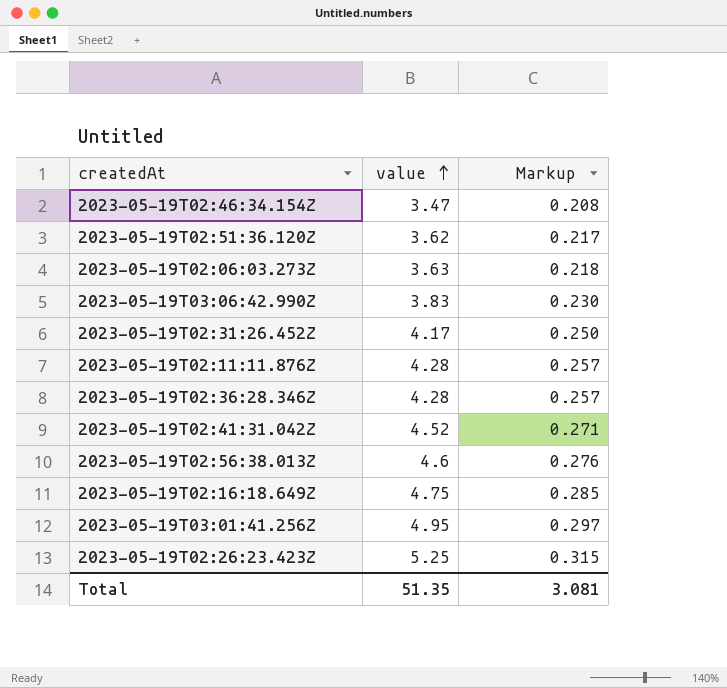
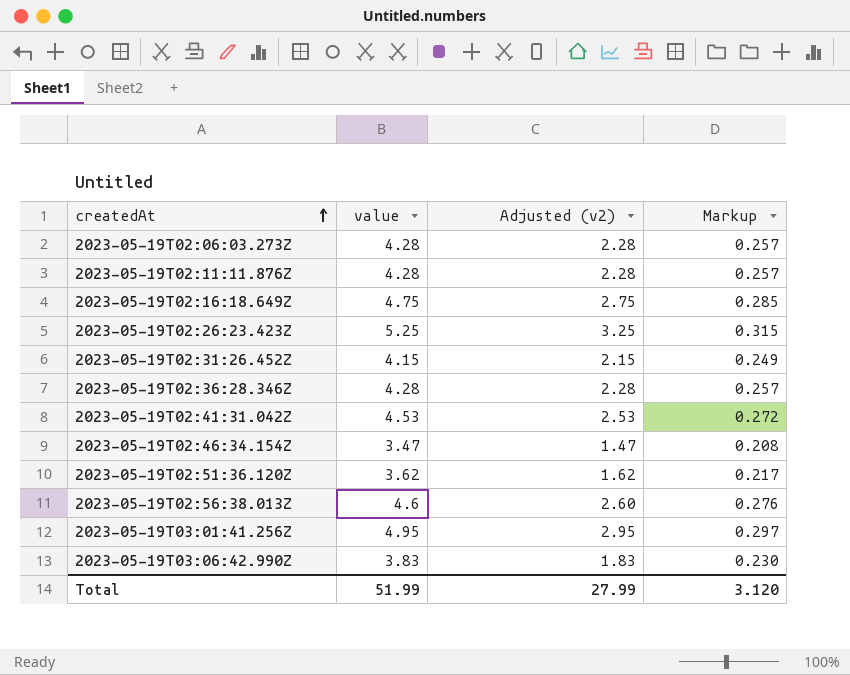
row order: value ascending -> createdAt ascending
column Adjusted (v2) | formula: none -> [value] - 2
2023-05-19T02:06:03.273Z | value: 3.63 -> 4.28
2023-05-19T02:06:03.273Z | Markup: 0.218 -> 0.257
2023-05-19T02:31:26.452Z | value: 4.17 -> 4.15
2023-05-19T02:31:26.452Z | Markup: 0.250 -> 0.249
2023-05-19T02:41:31.042Z | value: 4.52 -> 4.53
2023-05-19T02:41:31.042Z | Markup: 0.271 -> 0.272
Total | value: 51.35 -> 51.99
Total | Markup: 3.081 -> 3.120

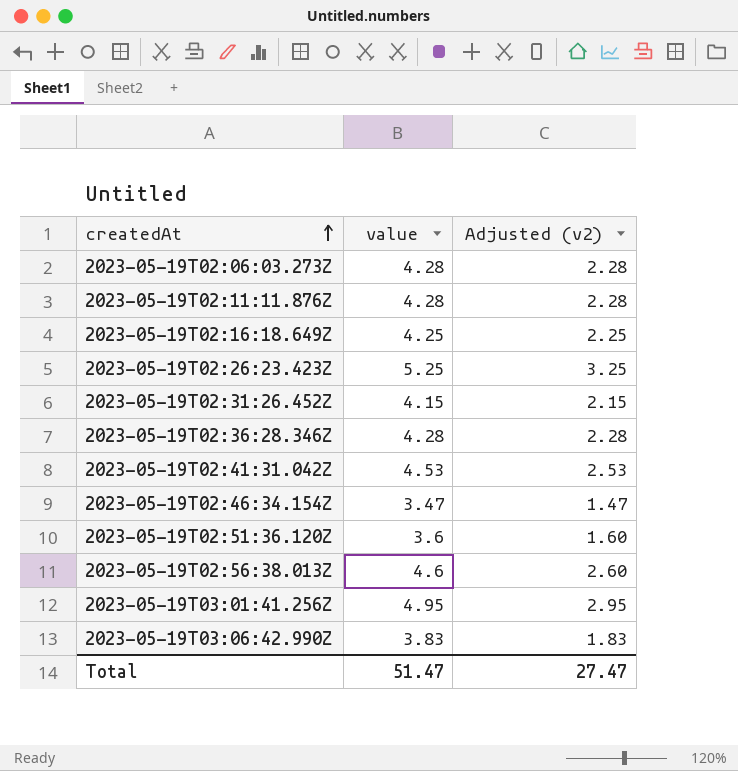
column Markup | formula: [value] * 0.06 -> none
2023-05-19T02:16:18.649Z | value: 4.75 -> 4.25
2023-05-19T02:16:18.649Z | Adjusted (v2): 2.75 -> 2.25
2023-05-19T02:51:36.120Z | value: 3.62 -> 3.6
2023-05-19T02:51:36.120Z | Adjusted (v2): 1.62 -> 1.60
Total | value: 51.99 -> 51.47
Total | Adjusted (v2): 27.99 -> 27.47

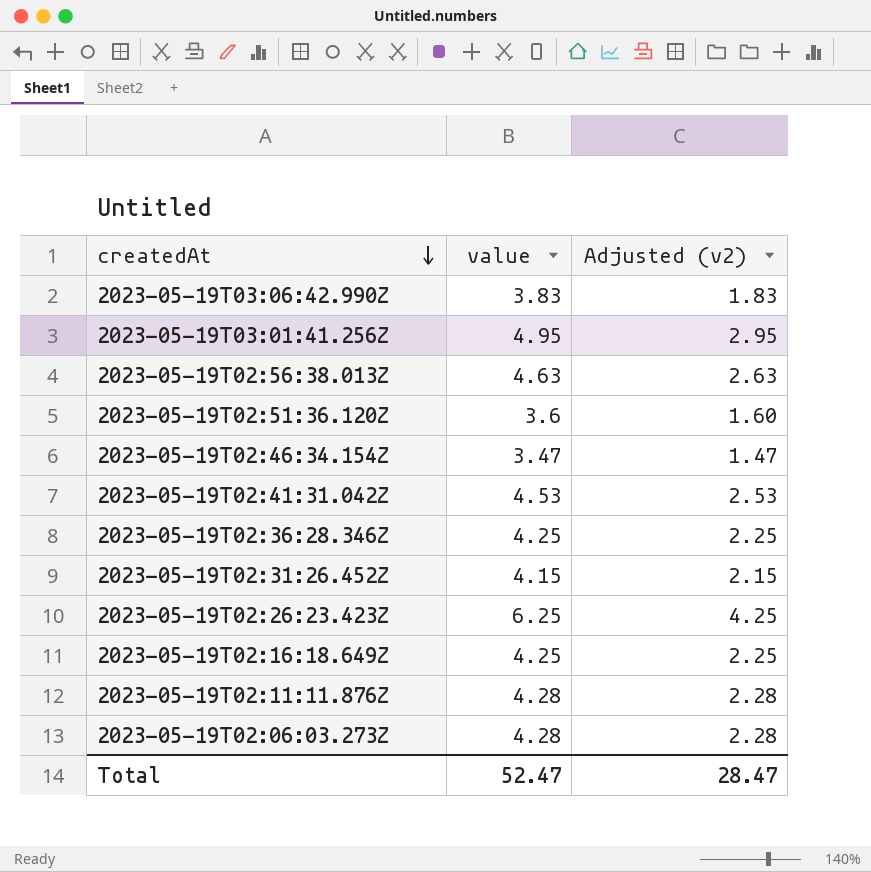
row order: createdAt ascending -> createdAt descending
2023-05-19T02:56:38.013Z | value: 4.6 -> 4.63
2023-05-19T02:56:38.013Z | Adjusted (v2): 2.60 -> 2.63
2023-05-19T02:36:28.346Z | value: 4.28 -> 4.25
2023-05-19T02:36:28.346Z | Adjusted (v2): 2.28 -> 2.25
2023-05-19T02:26:23.423Z | value: 5.25 -> 6.25
2023-05-19T02:26:23.423Z | Adjusted (v2): 3.25 -> 4.25
Total | value: 51.47 -> 52.47
Total | Adjusted (v2): 27.47 -> 28.47

